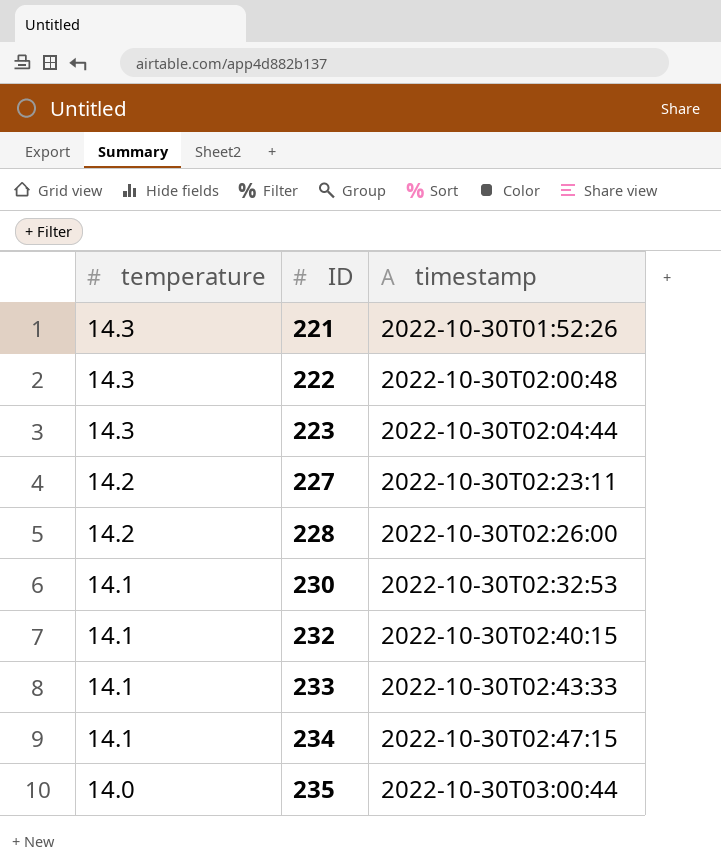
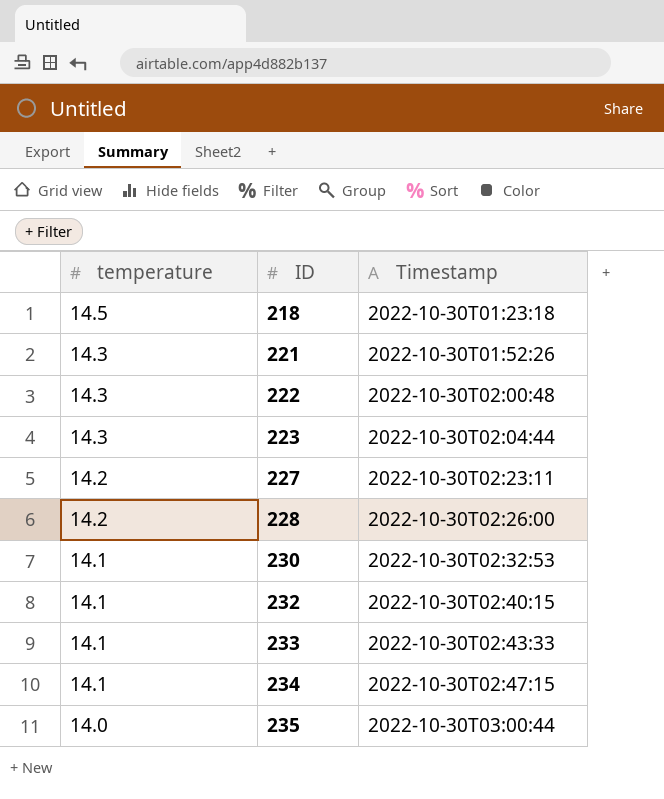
column name: timestamp -> Timestamp
row 218: none -> 14.5 | 2022-10-30T01:23:18

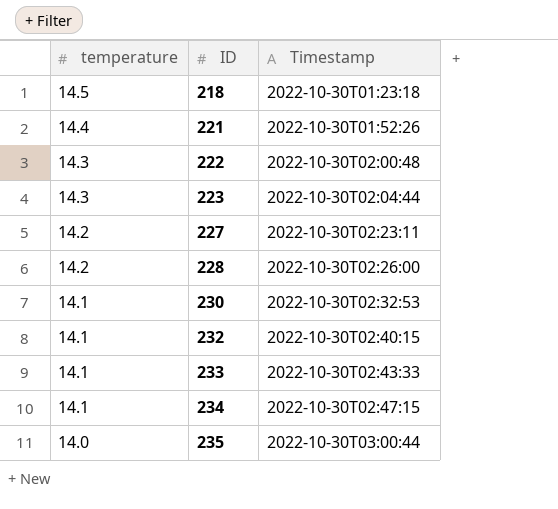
221 | temperature: 14.3 -> 14.4

